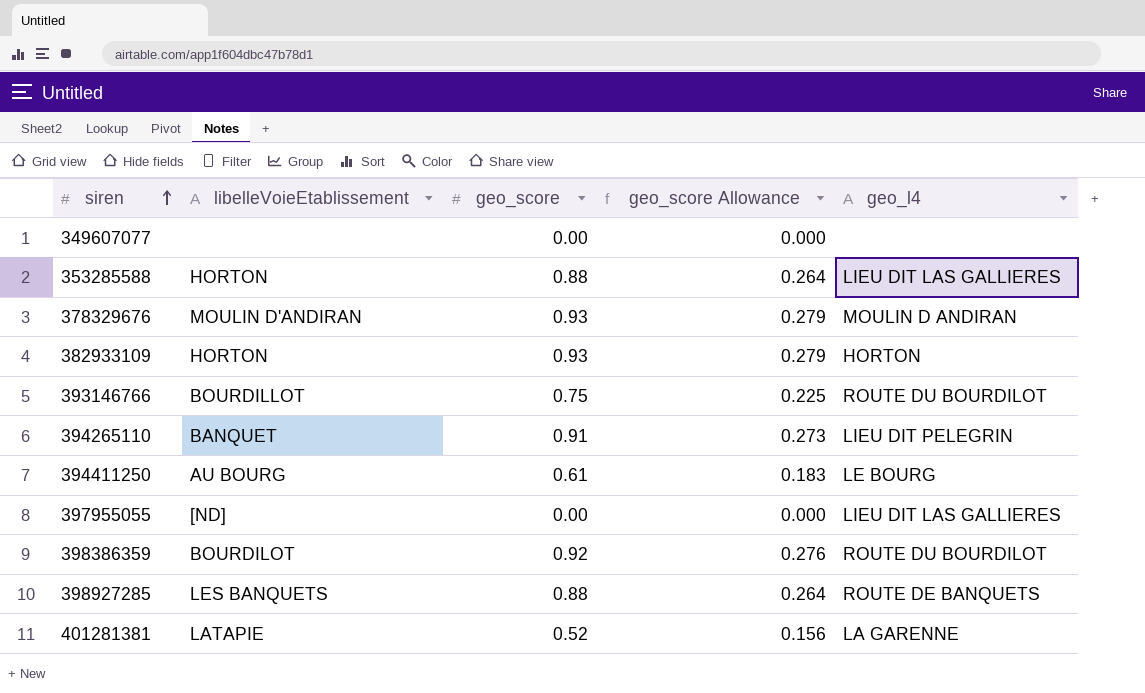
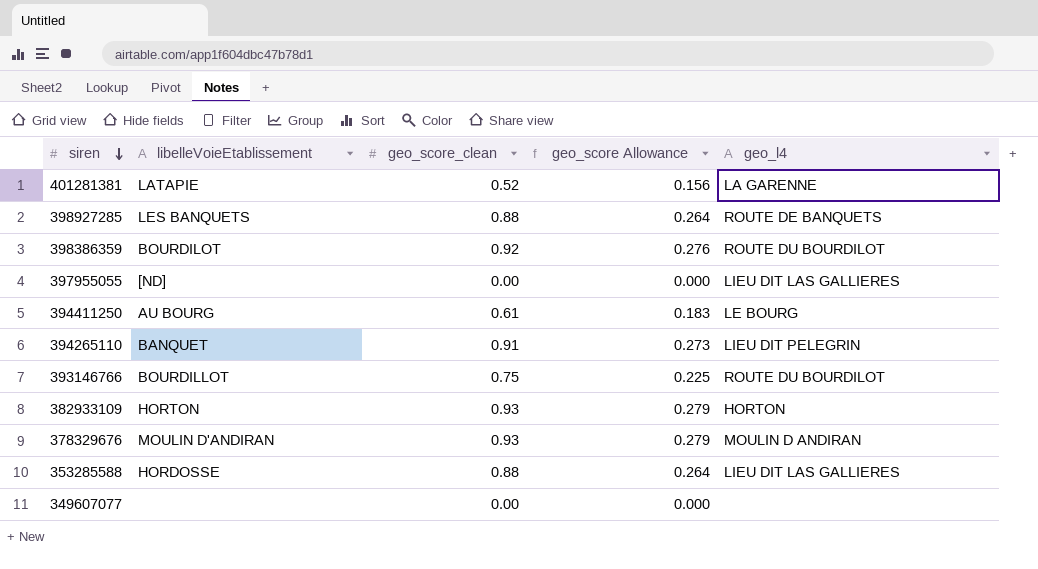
row order: siren ascending -> siren descending
column name: geo_score -> geo_score_clean
353285588 | libelleVoieEtablissement: HORTON -> HORDOSSE

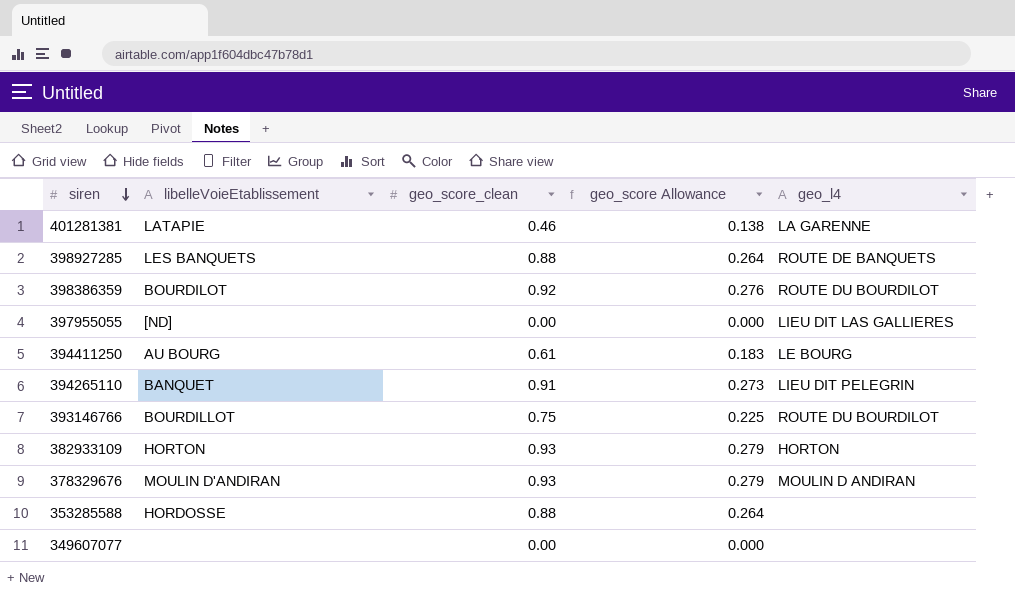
401281381 | geo_score_clean: 0.52 -> 0.46
401281381 | geo_score Allowance: 0.156 -> 0.138
353285588 | geo_l4: LIEU DIT LAS GALLIERES -> none

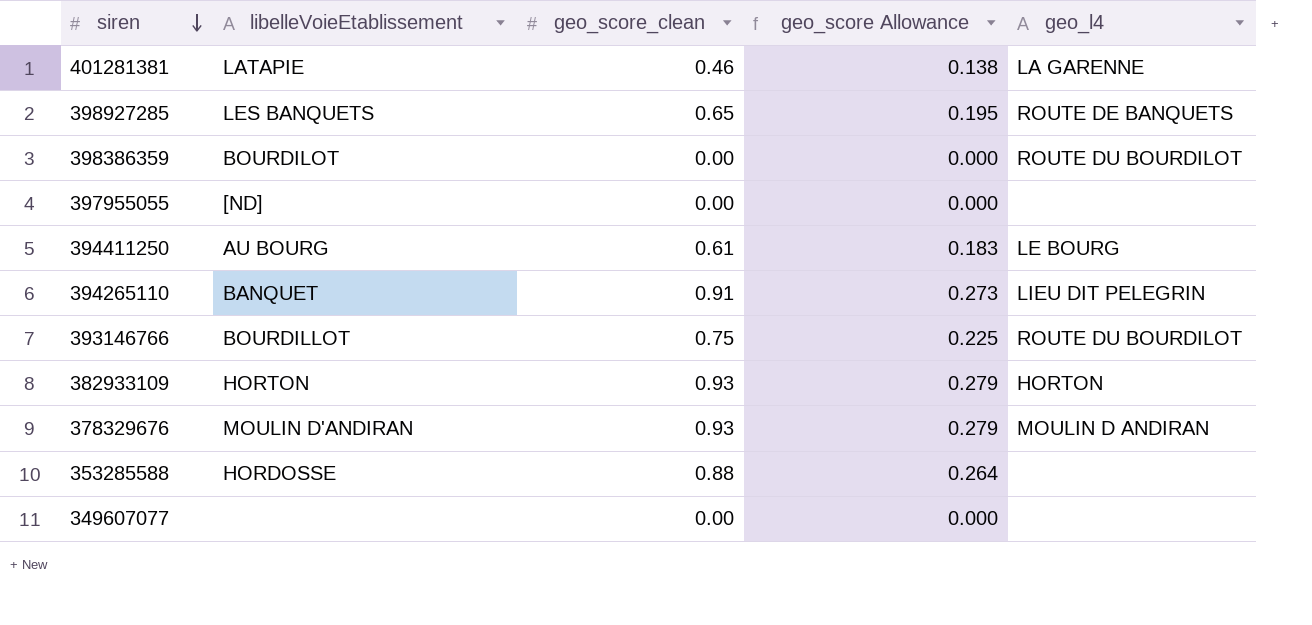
398927285 | geo_score_clean: 0.88 -> 0.65
398927285 | geo_score Allowance: 0.264 -> 0.195
398386359 | geo_score_clean: 0.92 -> 0.00
398386359 | geo_score Allowance: 0.276 -> 0.000
397955055 | geo_l4: LIEU DIT LAS GALLIERES -> none

